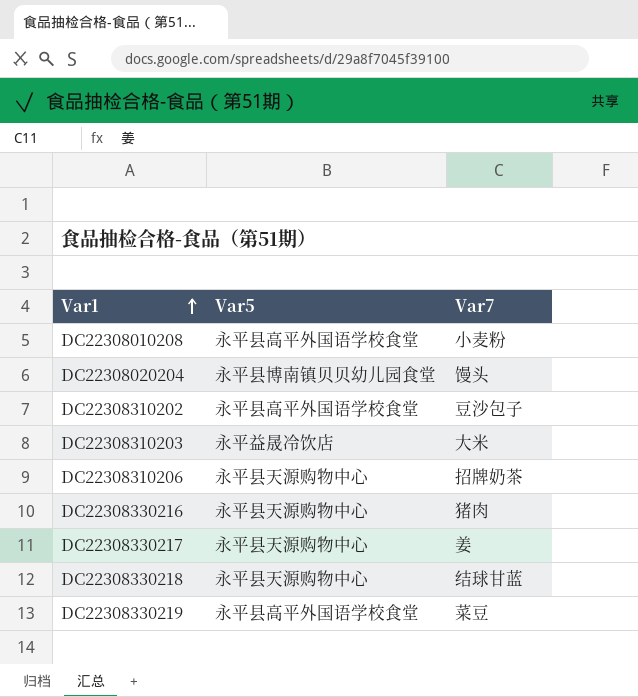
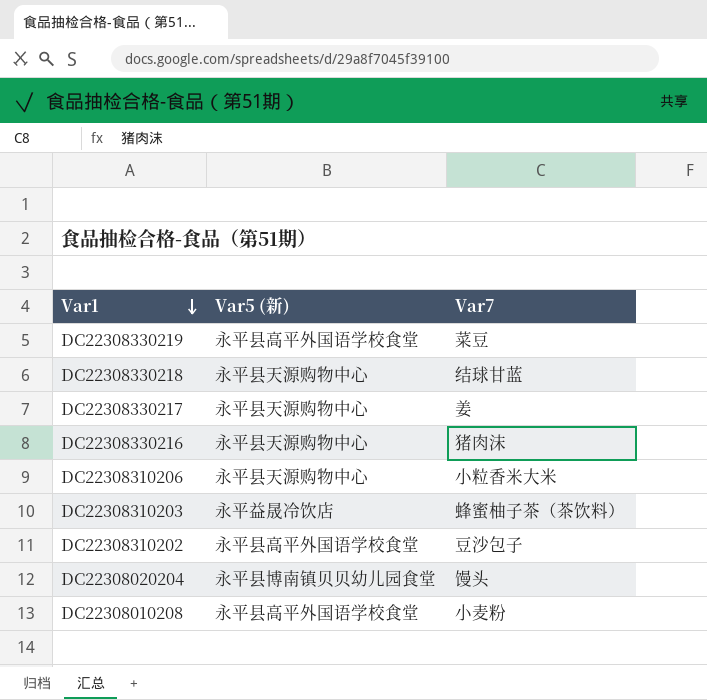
row order: Var1 ascending -> Var1 descending
column name: Var5 -> Var5 (新)
DC22308330216 | Var7: 猪肉 -> 猪肉沫
DC22308310206 | Var7: 招牌奶茶 -> 小粒香米大米
DC22308310203 | Var7: 大米 -> 蜂蜜柚子茶（茶饮料）

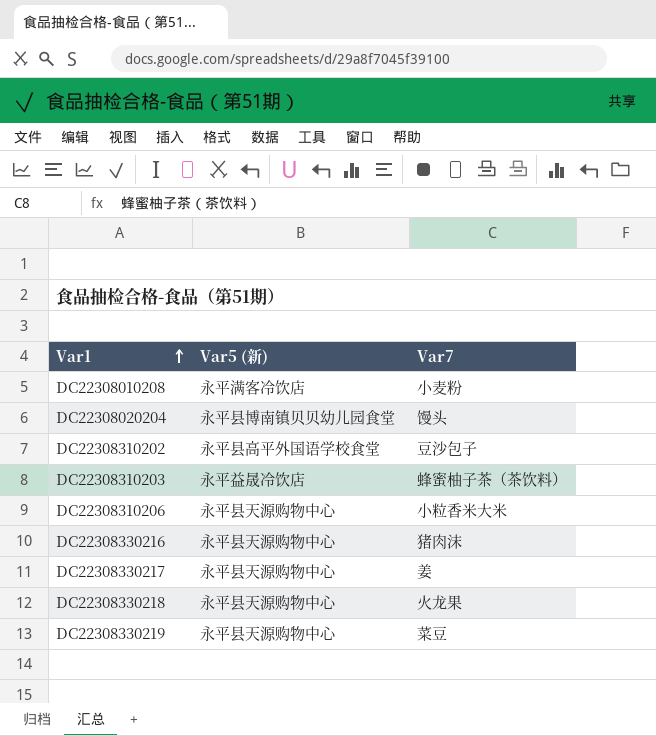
row order: Var1 descending -> Var1 ascending
DC22308010208 | Var5 (新): 永平县高平外国语学校食堂 -> 永平满客冷饮店
DC22308330218 | Var7: 结球甘蓝 -> 火龙果
DC22308330219 | Var5 (新): 永平县高平外国语学校食堂 -> 永平县天源购物中心

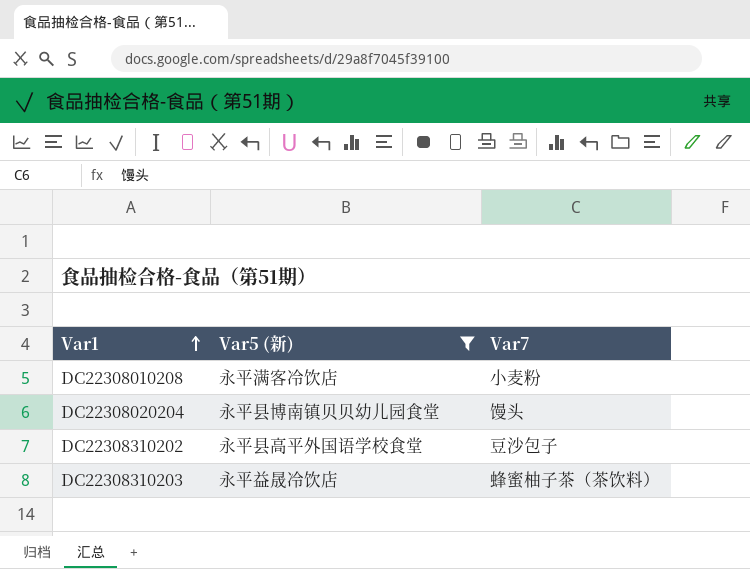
filter: none -> Var5 (新) != 永平县天源购物中心

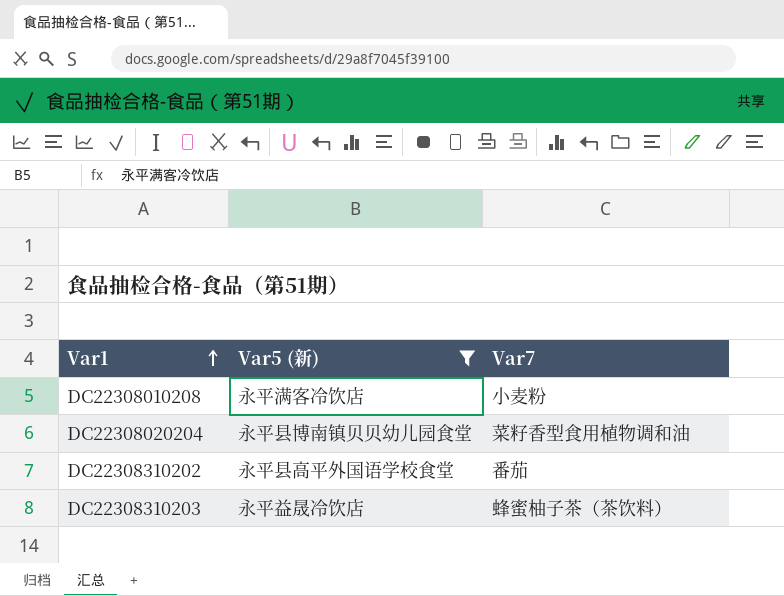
DC22308020204 | Var7: 馒头 -> 菜籽香型食用植物调和油
DC22308310202 | Var7: 豆沙包子 -> 番茄

